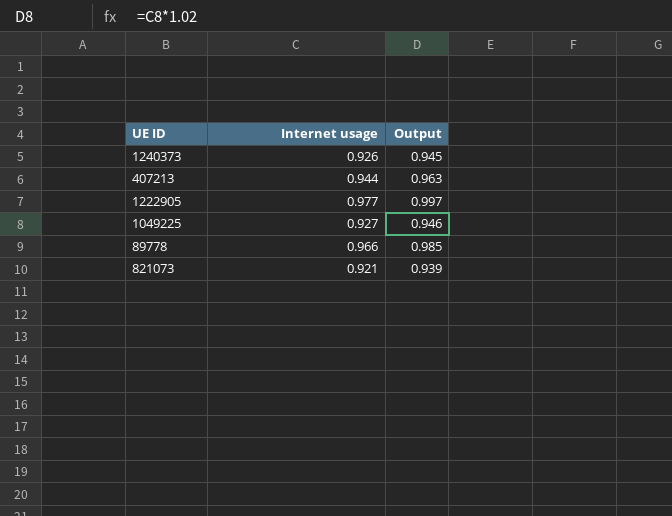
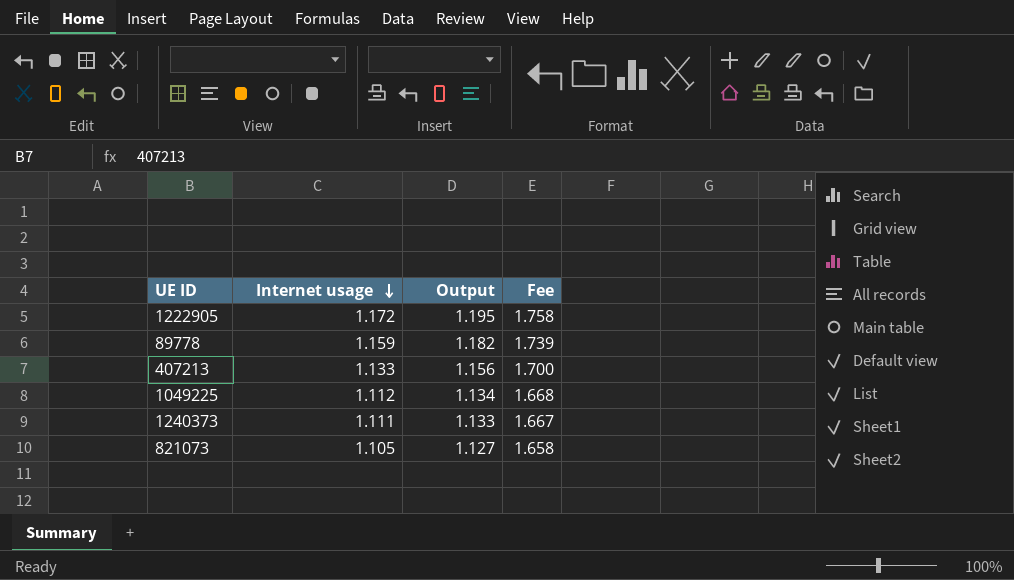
row order: none -> Internet usage descending
column Fee | formula: none -> [Internet usage] * 1.5
1222905 | Internet usage: 0.977 -> 1.172
1222905 | Output: 0.997 -> 1.195
89778 | Internet usage: 0.966 -> 1.159
89778 | Output: 0.985 -> 1.182
407213 | Internet usage: 0.944 -> 1.133
407213 | Output: 0.963 -> 1.156
1049225 | Internet usage: 0.927 -> 1.112
1049225 | Output: 0.946 -> 1.134
1240373 | Internet usage: 0.926 -> 1.111
1240373 | Output: 0.945 -> 1.133
821073 | Internet usage: 0.921 -> 1.105
821073 | Output: 0.939 -> 1.127

